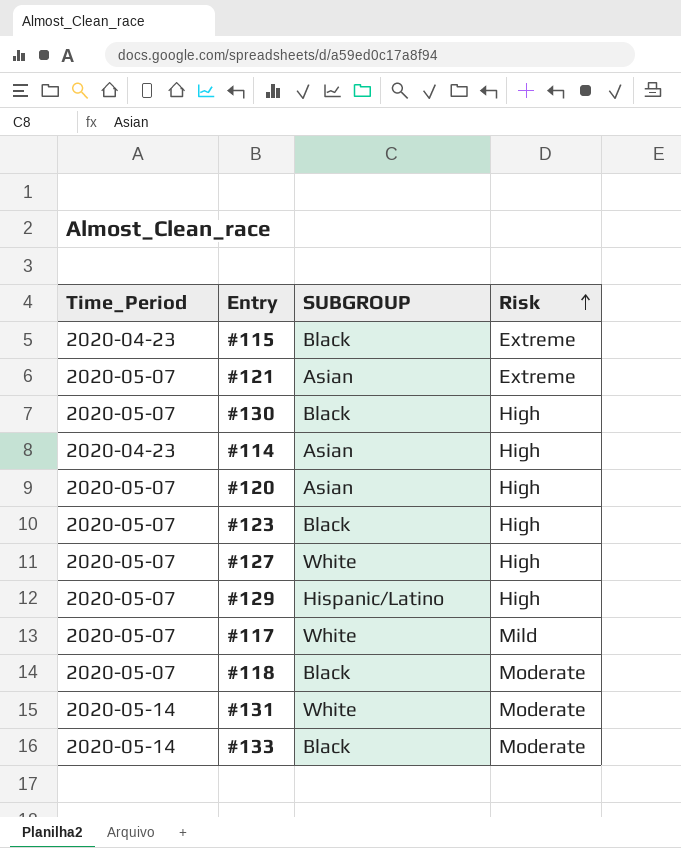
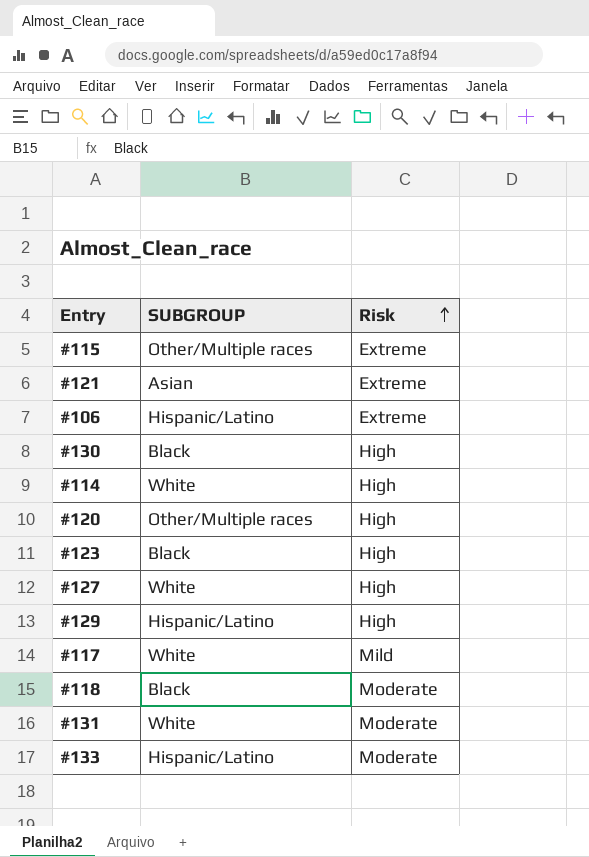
column Time_Period | position: 1 -> none
#115 | SUBGROUP: Black -> Other/Multiple races
row #106: none -> Hispanic/Latino | Extreme
#114 | SUBGROUP: Asian -> White
#120 | SUBGROUP: Asian -> Other/Multiple races
#133 | SUBGROUP: Black -> Hispanic/Latino

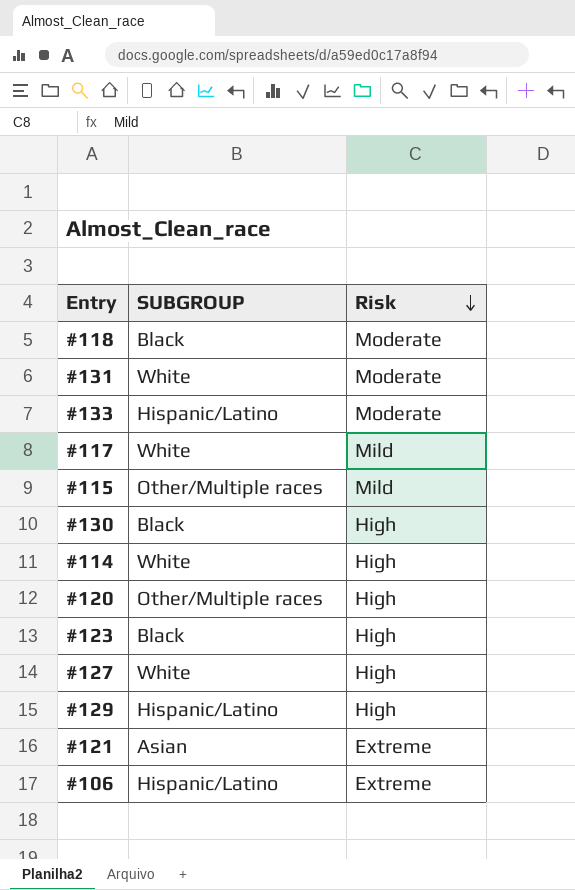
row order: Risk ascending -> Risk descending
#115 | Risk: Extreme -> Mild

